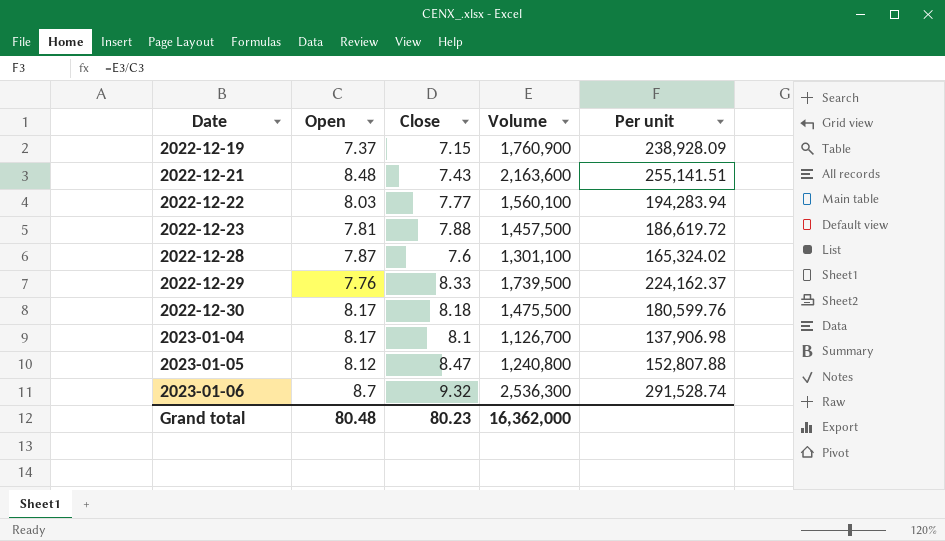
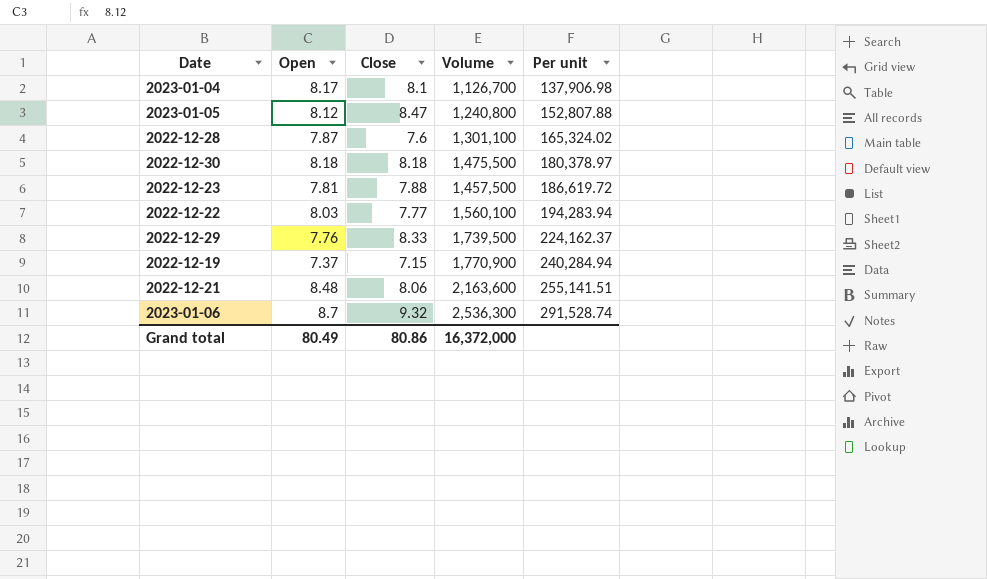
row order: Date ascending -> Per unit ascending
2022-12-30 | Open: 8.17 -> 8.18
2022-12-30 | Per unit: 180,599.76 -> 180,378.97
2022-12-19 | Volume: 1,760,900 -> 1,770,900
2022-12-19 | Per unit: 238,928.09 -> 240,284.94
2022-12-21 | Close: 7.43 -> 8.06
Grand total | Open: 80.48 -> 80.49
Grand total | Close: 80.23 -> 80.86
Grand total | Volume: 16,362,000 -> 16,372,000

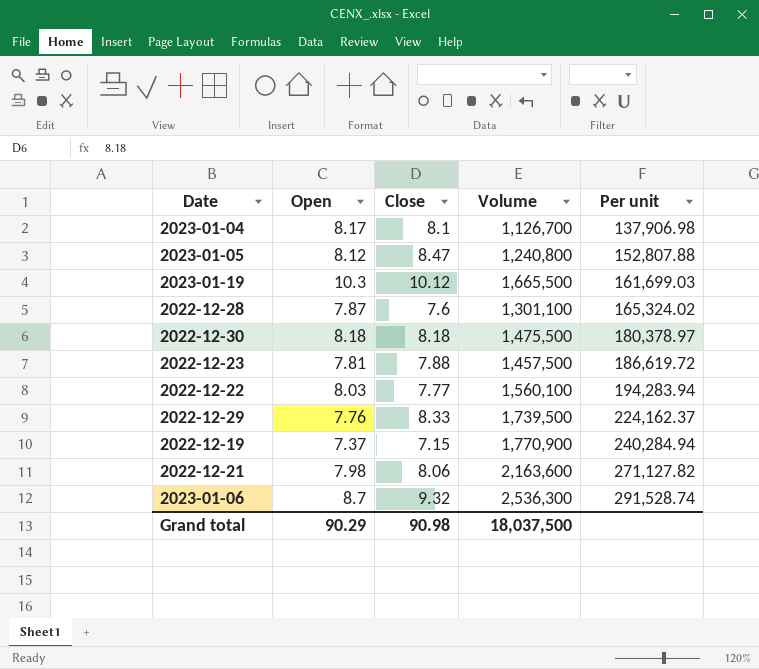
row 2023-01-19: none -> 10.3 | 10.12 | 1,665,500 | 161,699.03
2022-12-21 | Open: 8.48 -> 7.98
2022-12-21 | Per unit: 255,141.51 -> 271,127.82
Grand total | Open: 80.49 -> 90.29
Grand total | Close: 80.86 -> 90.98
Grand total | Volume: 16,372,000 -> 18,037,500

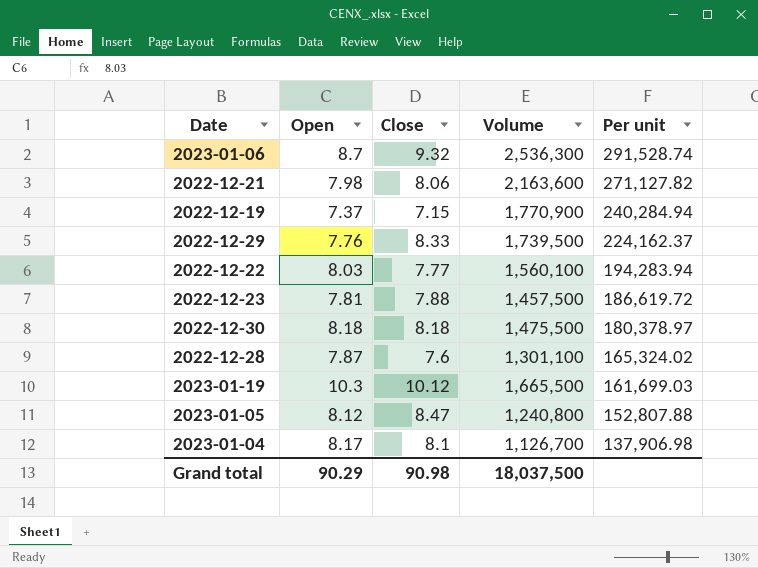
row order: Per unit ascending -> Per unit descending

